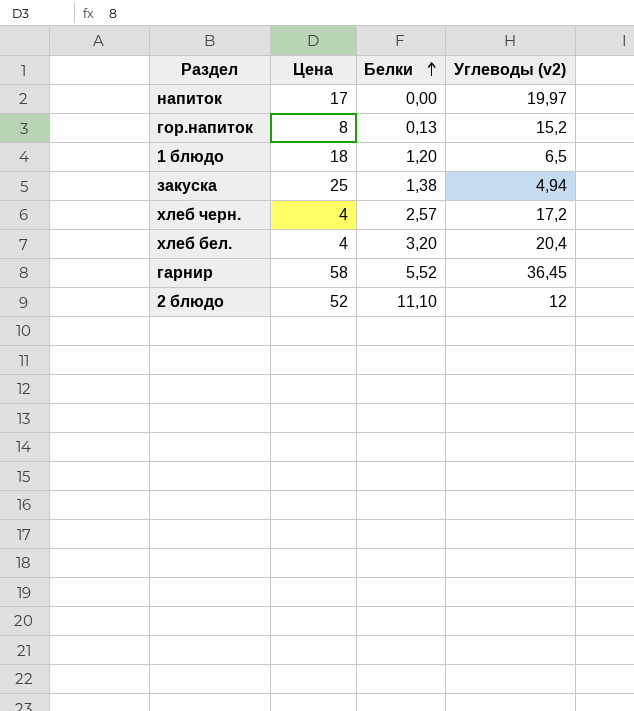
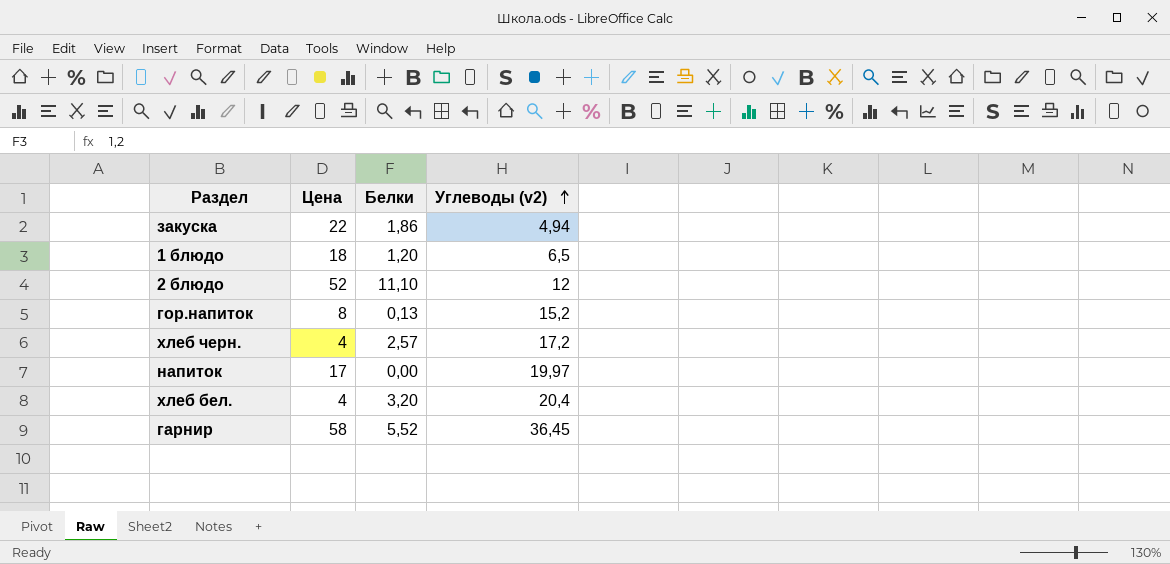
row order: Белки ascending -> Углеводы (v2) ascending
закуска | Цена: 25 -> 22
закуска | Белки: 1,38 -> 1,86

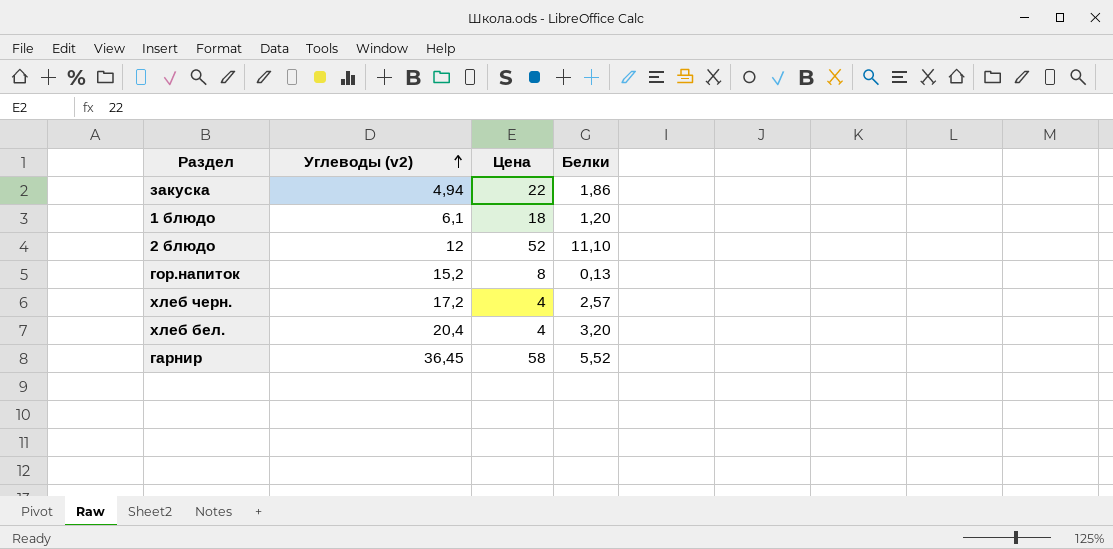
column Углеводы (v2) | position: 4 -> 2
row напиток: 17 | 0,00 | 19,97 -> none
1 блюдо | Углеводы (v2): 6,5 -> 6,1

